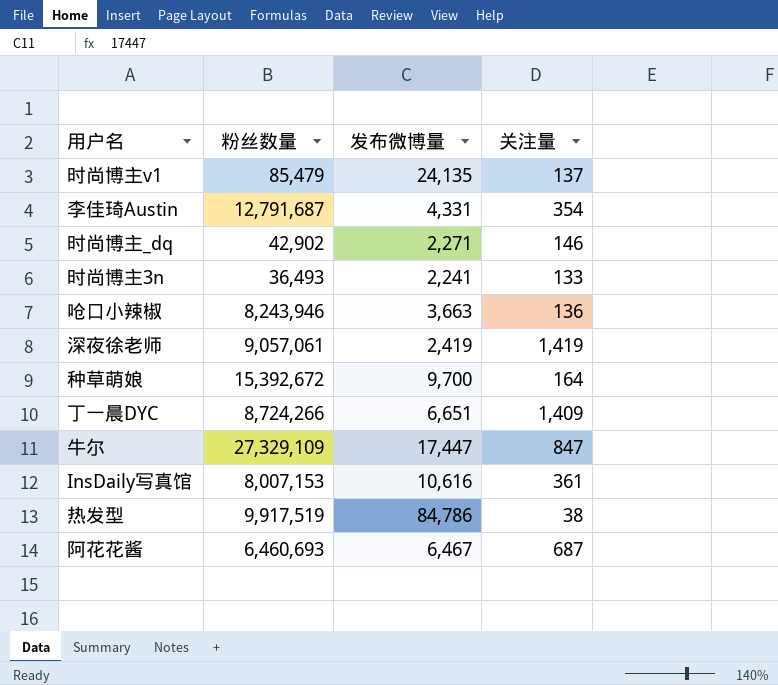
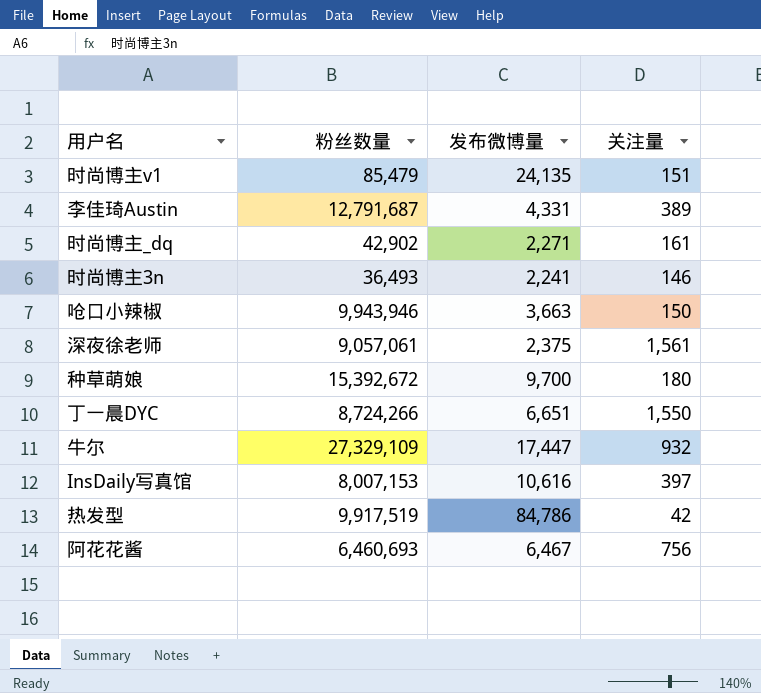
时尚博主v1 | 关注量: 137 -> 151
李佳琦Austin | 关注量: 354 -> 389
时尚博主_dq | 关注量: 146 -> 161
时尚博主3n | 关注量: 133 -> 146
呛口小辣椒 | 粉丝数量: 8,243,946 -> 9,943,946
呛口小辣椒 | 关注量: 136 -> 150
深夜徐老师 | 发布微博量: 2,419 -> 2,375
深夜徐老师 | 关注量: 1,419 -> 1,561
种草萌娘 | 关注量: 164 -> 180
丁一晨DYC | 关注量: 1,409 -> 1,550
牛尔 | 关注量: 847 -> 932
InsDaily写真馆 | 关注量: 361 -> 397
热发型 | 关注量: 38 -> 42
阿花花酱 | 关注量: 687 -> 756

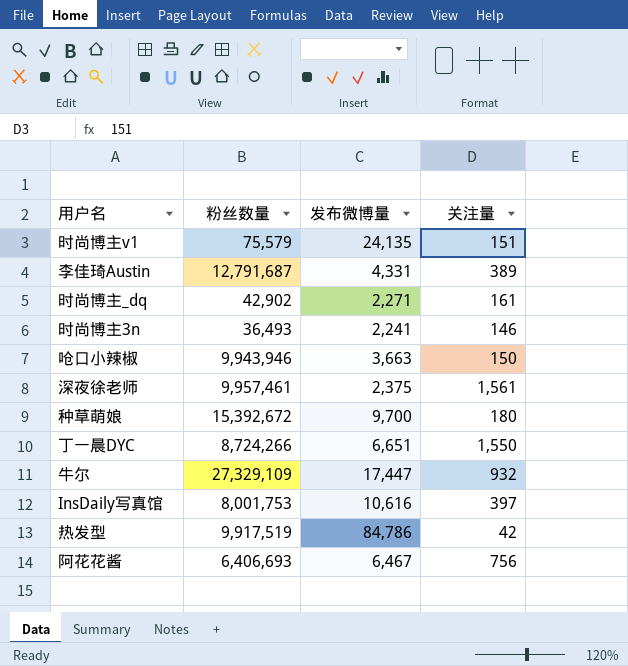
时尚博主v1 | 粉丝数量: 85,479 -> 75,579
深夜徐老师 | 粉丝数量: 9,057,061 -> 9,957,461
InsDaily写真馆 | 粉丝数量: 8,007,153 -> 8,001,753
阿花花酱 | 粉丝数量: 6,460,693 -> 6,406,693

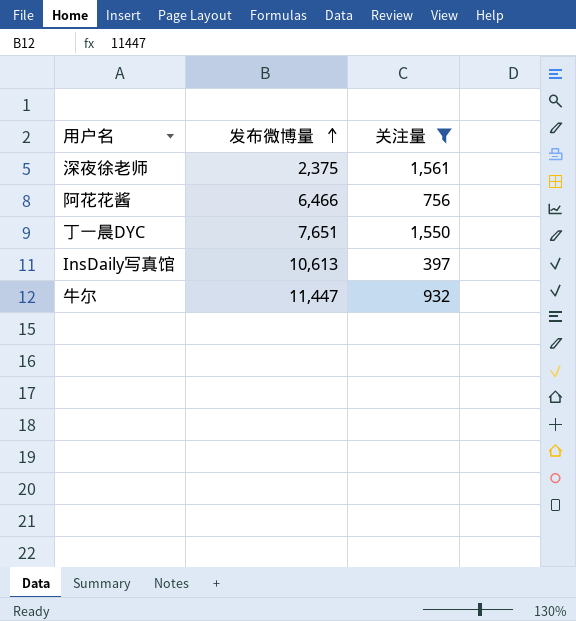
filter: none -> 关注量 >= 397
row order: none -> 发布微博量 ascending
column 粉丝数量 | position: 2 -> none
阿花花酱 | 发布微博量: 6,467 -> 6,466
丁一晨DYC | 发布微博量: 6,651 -> 7,651
InsDaily写真馆 | 发布微博量: 10,616 -> 10,613
牛尔 | 发布微博量: 17,447 -> 11,447

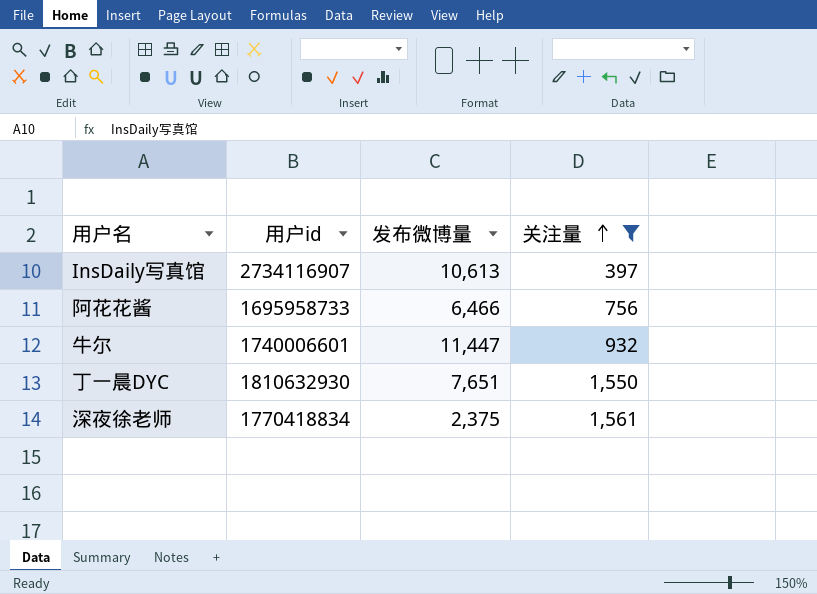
row order: 发布微博量 ascending -> 关注量 ascending
column 用户id | position: none -> 2

